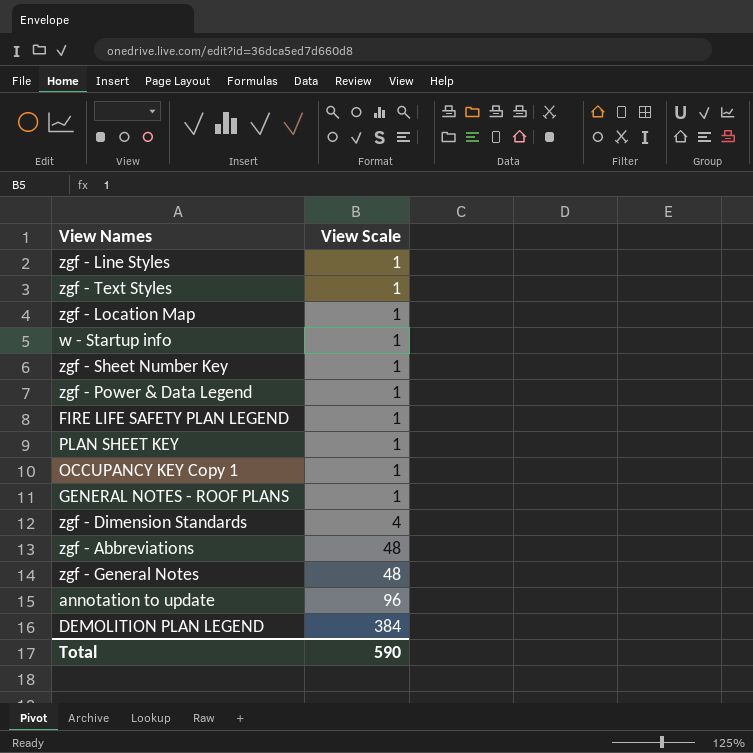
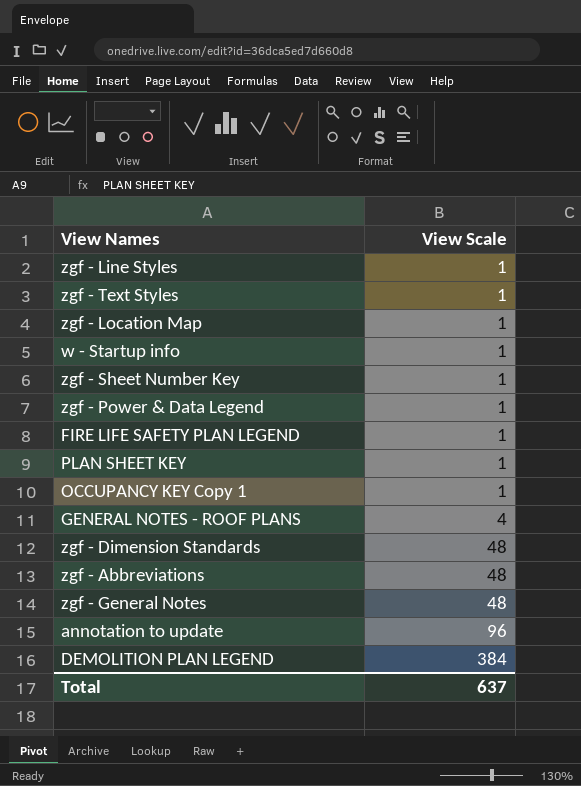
GENERAL NOTES - ROOF PLANS | View Scale: 1 -> 4
zgf - Dimension Standards | View Scale: 4 -> 48
Total | View Scale: 590 -> 637

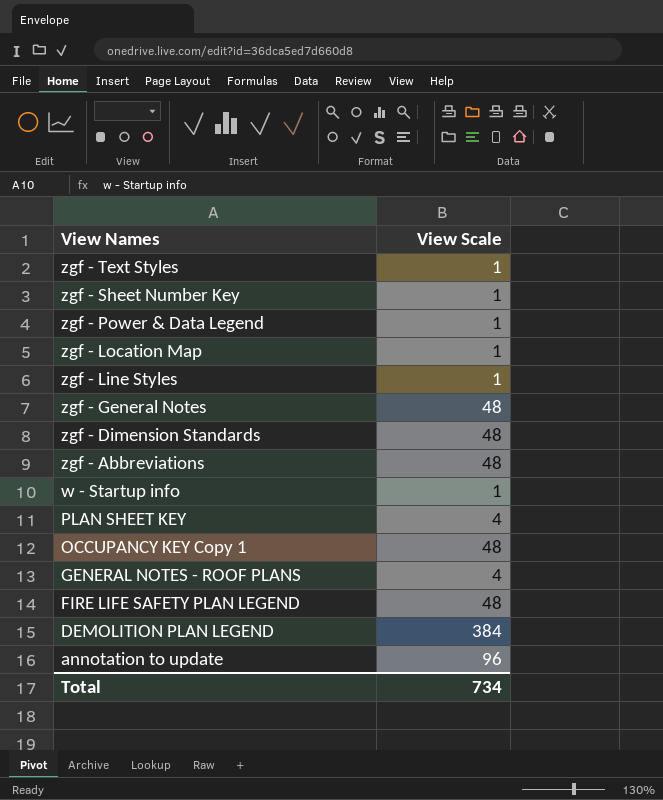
row order: View Scale ascending -> View Names descending
PLAN SHEET KEY | View Scale: 1 -> 4
OCCUPANCY KEY Copy 1 | View Scale: 1 -> 48
FIRE LIFE SAFETY PLAN LEGEND | View Scale: 1 -> 48
Total | View Scale: 637 -> 734

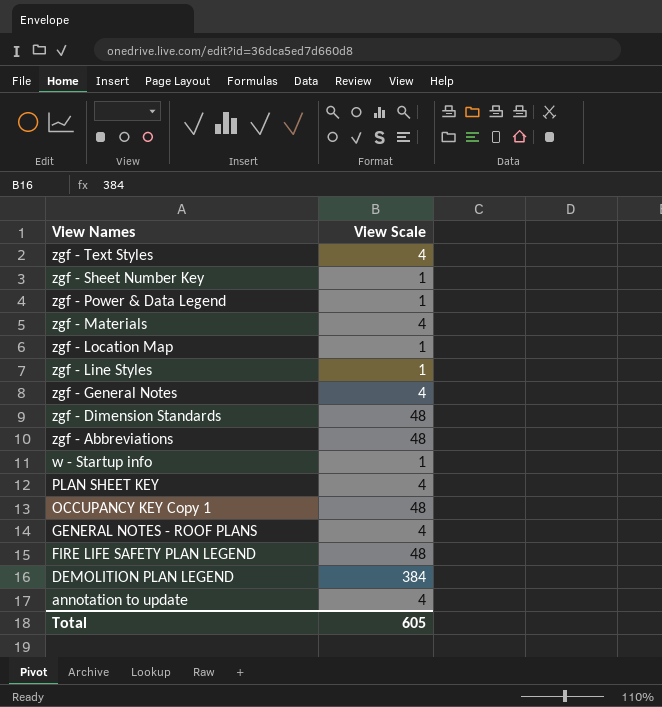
zgf - Text Styles | View Scale: 1 -> 4
row zgf - Materials: none -> 4
zgf - General Notes | View Scale: 48 -> 4
annotation to update | View Scale: 96 -> 4
Total | View Scale: 734 -> 605

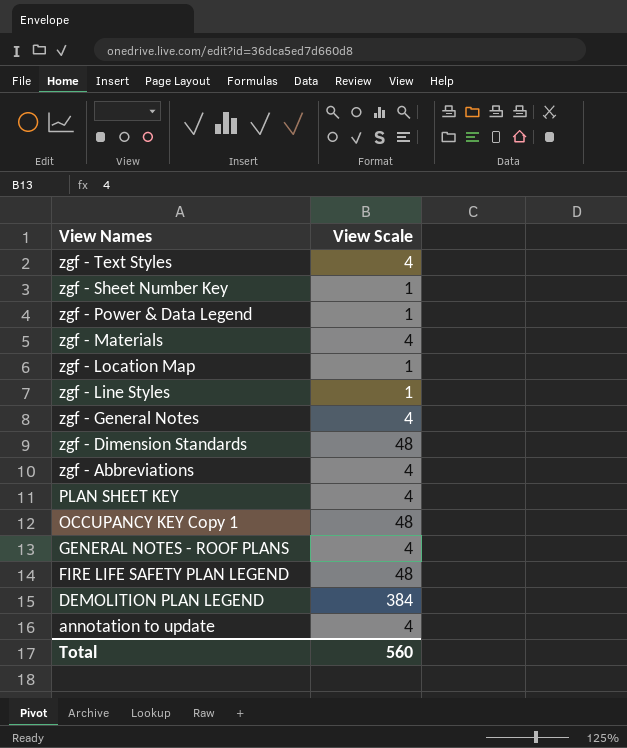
row w - Startup info: 1 -> none
zgf - Abbreviations | View Scale: 48 -> 4
Total | View Scale: 605 -> 560

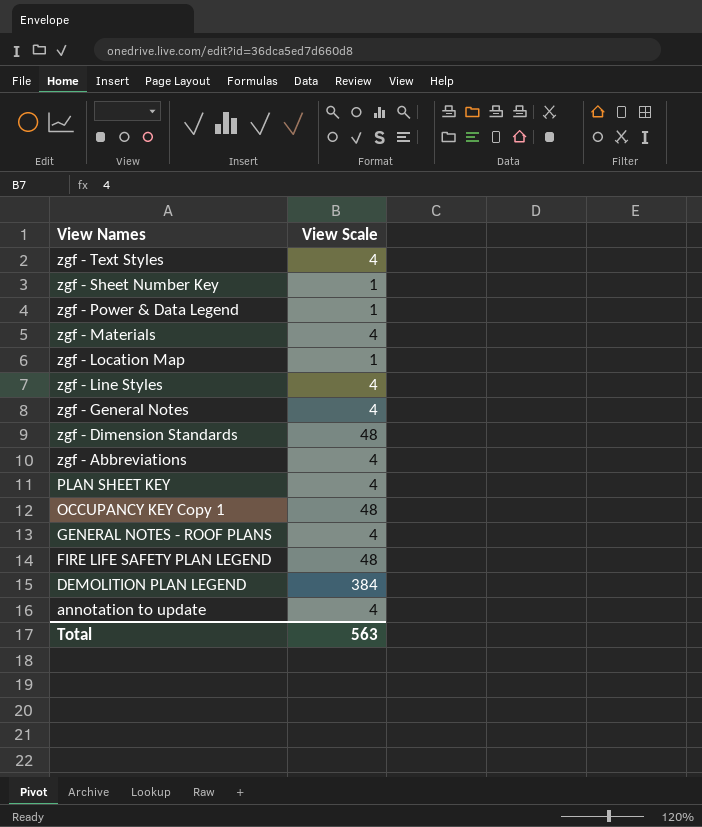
zgf - Line Styles | View Scale: 1 -> 4
Total | View Scale: 560 -> 563

